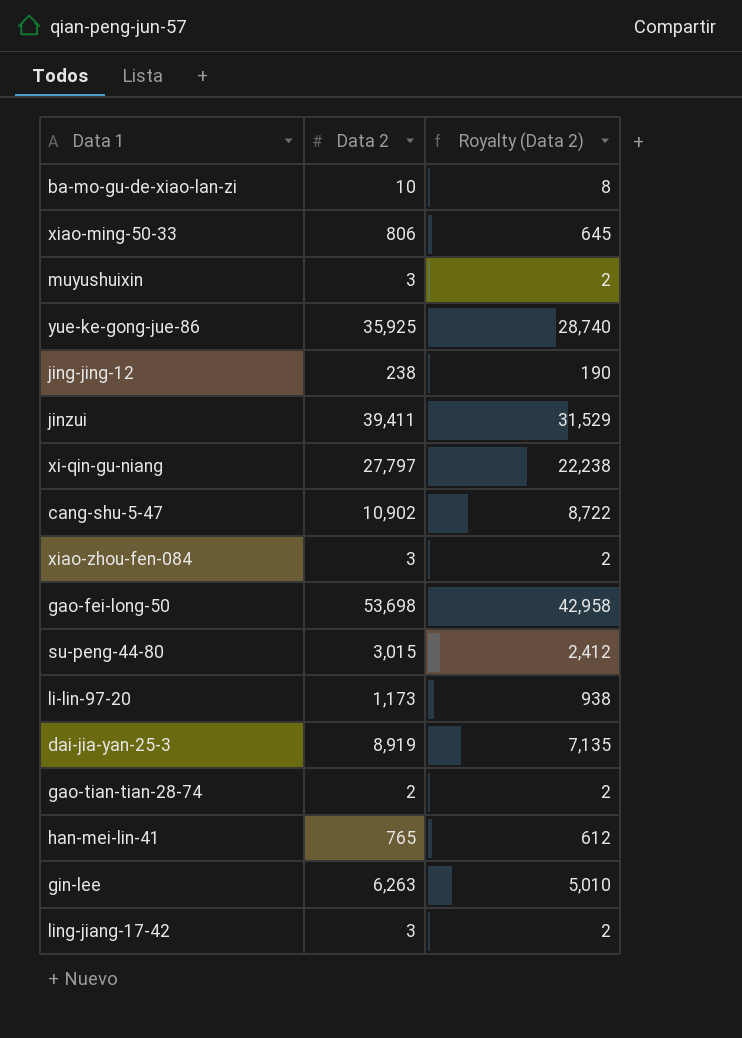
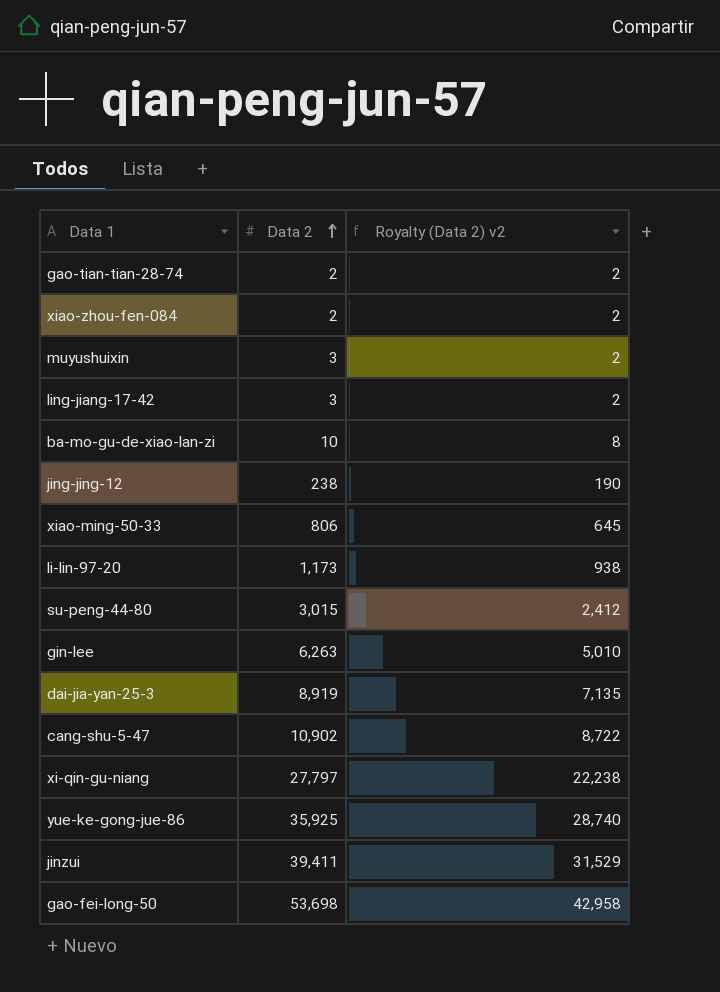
row order: none -> Data 2 ascending
column name: Royalty (Data 2) -> Royalty (Data 2) v2
row han-mei-lin-41: 765 | 612 -> none
xiao-zhou-fen-084 | Data 2: 3 -> 2

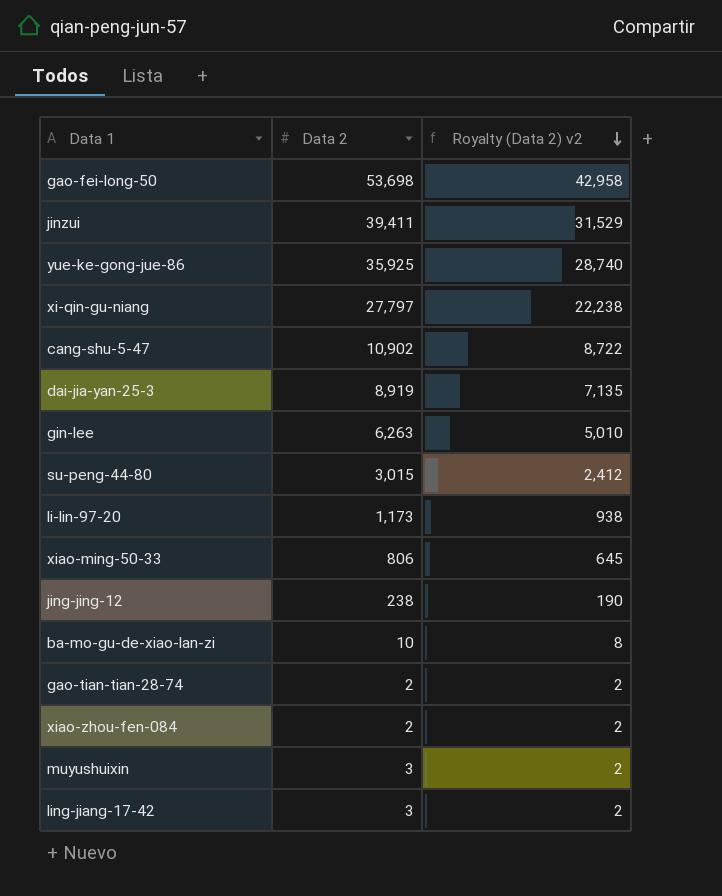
row order: Data 2 ascending -> Royalty (Data 2) v2 descending

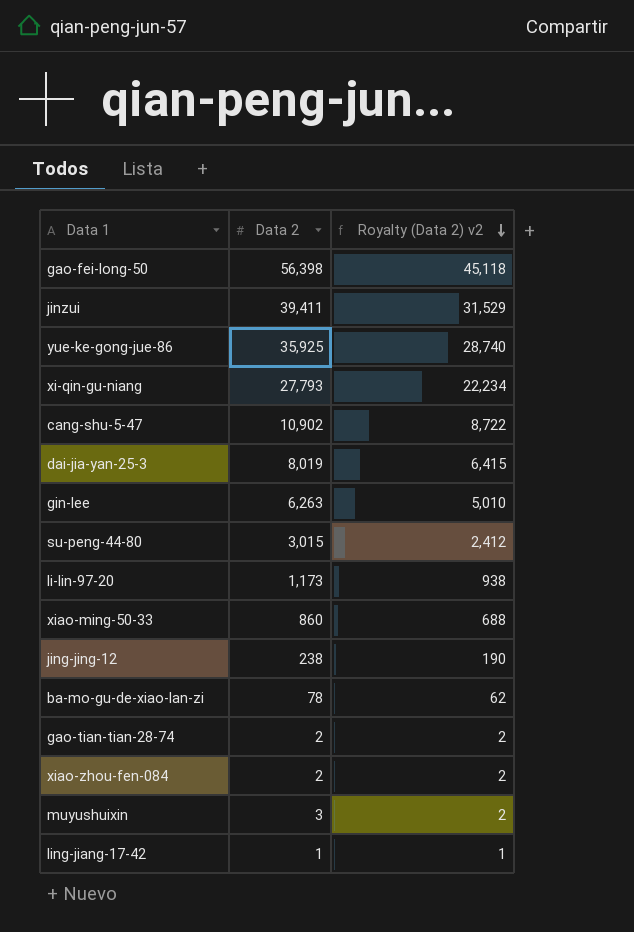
gao-fei-long-50 | Data 2: 53,698 -> 56,398
gao-fei-long-50 | Royalty (Data 2) v2: 42,958 -> 45,118
xi-qin-gu-niang | Data 2: 27,797 -> 27,793
xi-qin-gu-niang | Royalty (Data 2) v2: 22,238 -> 22,234
dai-jia-yan-25-3 | Data 2: 8,919 -> 8,019
dai-jia-yan-25-3 | Royalty (Data 2) v2: 7,135 -> 6,415
xiao-ming-50-33 | Data 2: 806 -> 860
xiao-ming-50-33 | Royalty (Data 2) v2: 645 -> 688
ba-mo-gu-de-xiao-lan-zi | Data 2: 10 -> 78
ba-mo-gu-de-xiao-lan-zi | Royalty (Data 2) v2: 8 -> 62
ling-jiang-17-42 | Data 2: 3 -> 1
ling-jiang-17-42 | Royalty (Data 2) v2: 2 -> 1

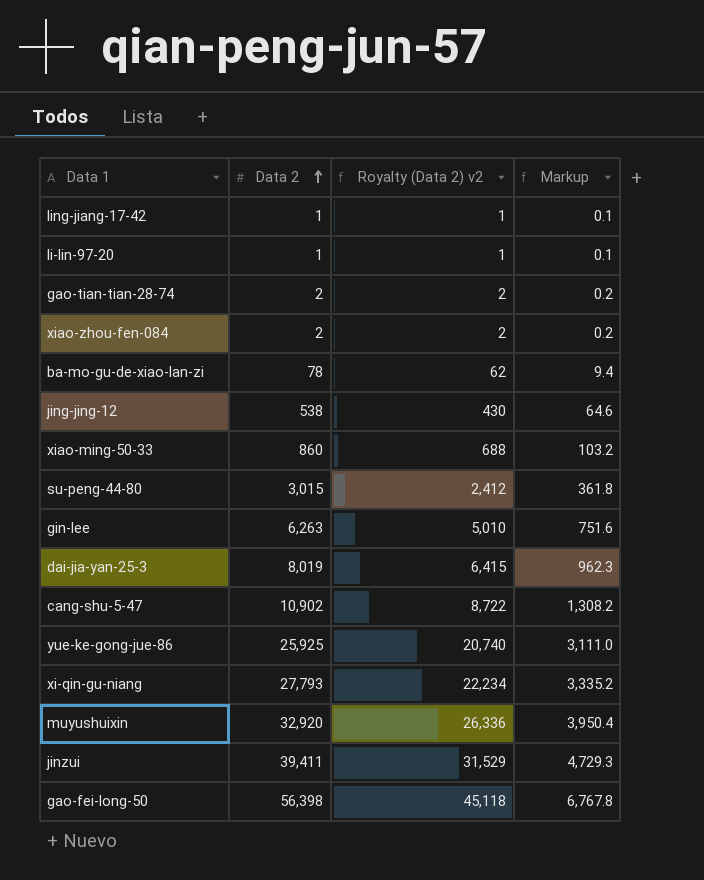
row order: Royalty (Data 2) v2 descending -> Data 2 ascending
column Markup | formula: none -> [Data 2] * 0.12
li-lin-97-20 | Data 2: 1,173 -> 1
li-lin-97-20 | Royalty (Data 2) v2: 938 -> 1
jing-jing-12 | Data 2: 238 -> 538
jing-jing-12 | Royalty (Data 2) v2: 190 -> 430
yue-ke-gong-jue-86 | Data 2: 35,925 -> 25,925
yue-ke-gong-jue-86 | Royalty (Data 2) v2: 28,740 -> 20,740
muyushuixin | Data 2: 3 -> 32,920
muyushuixin | Royalty (Data 2) v2: 2 -> 26,336

